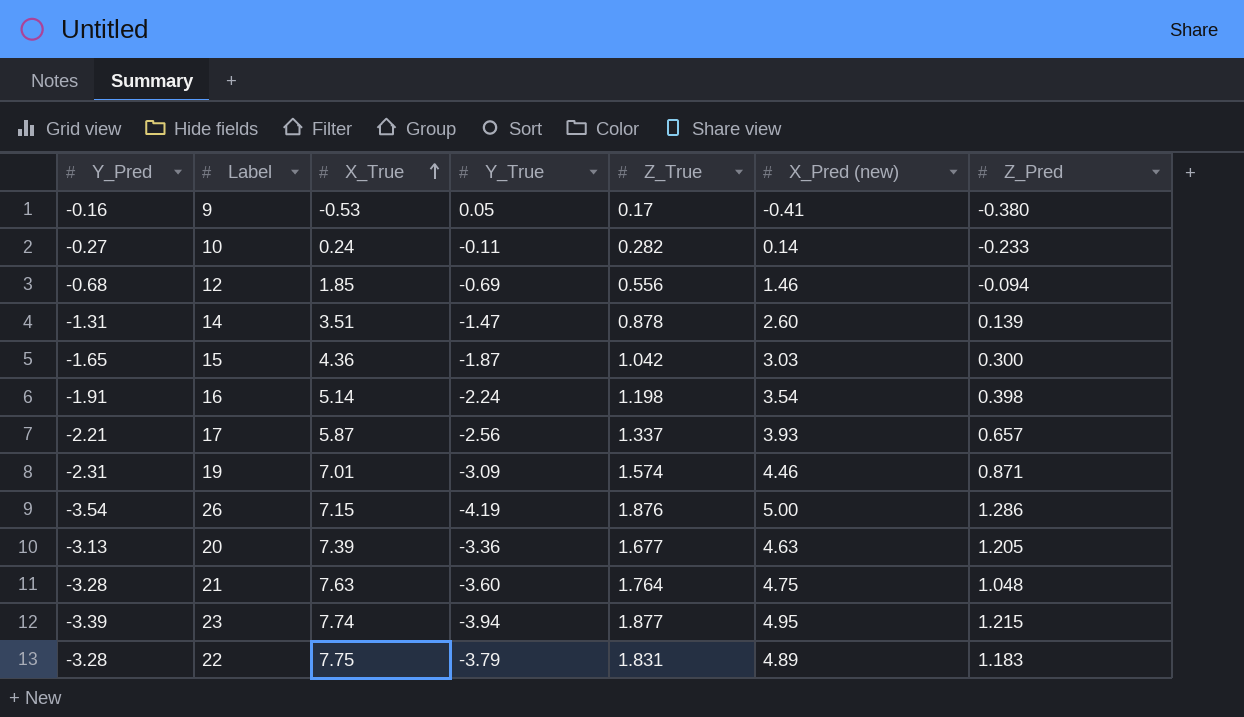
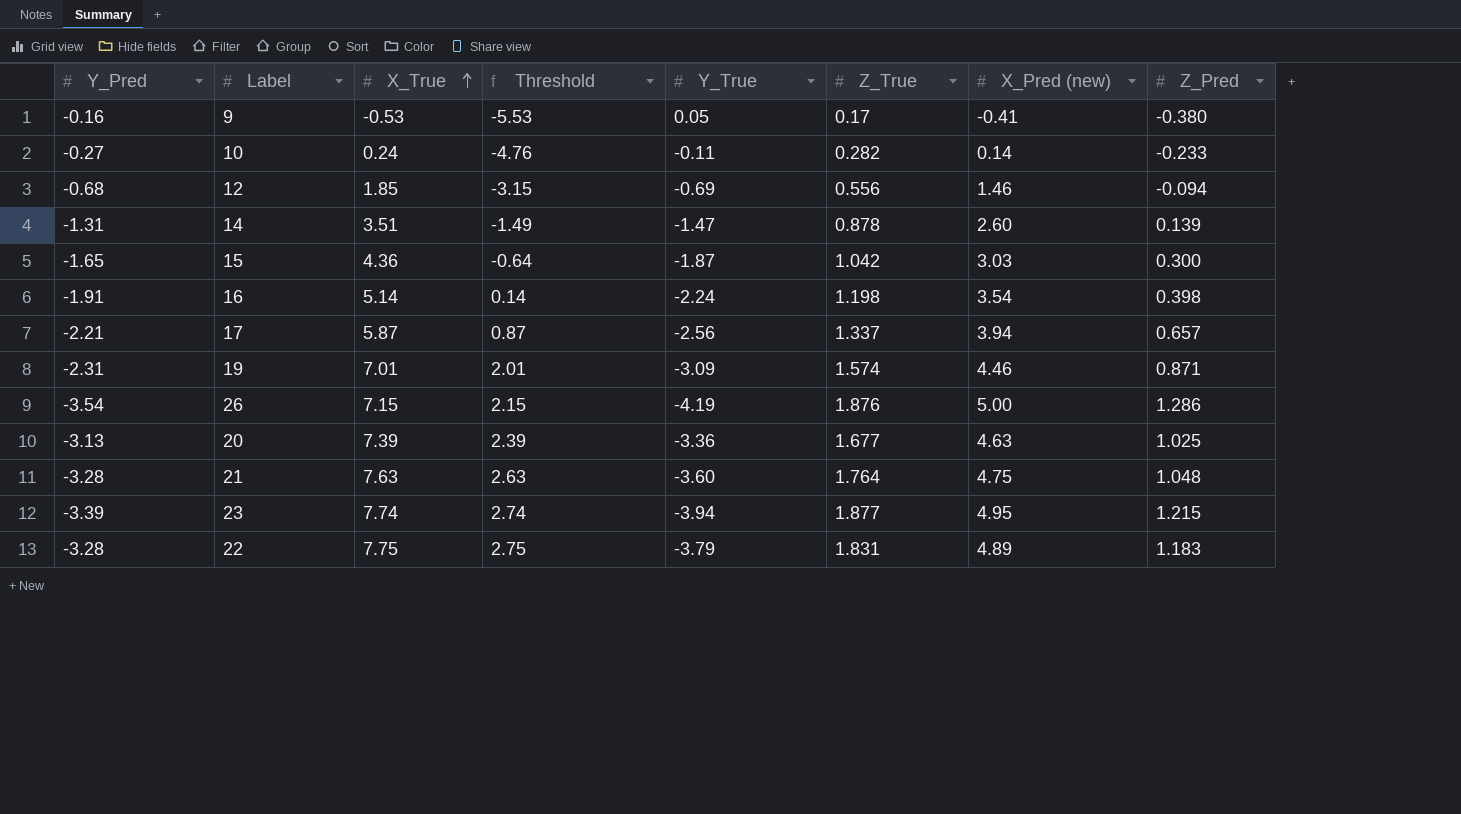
column Threshold | formula: none -> [X_True] - 5
17 | X_Pred (new): 3.93 -> 3.94
20 | Z_Pred: 1.205 -> 1.025

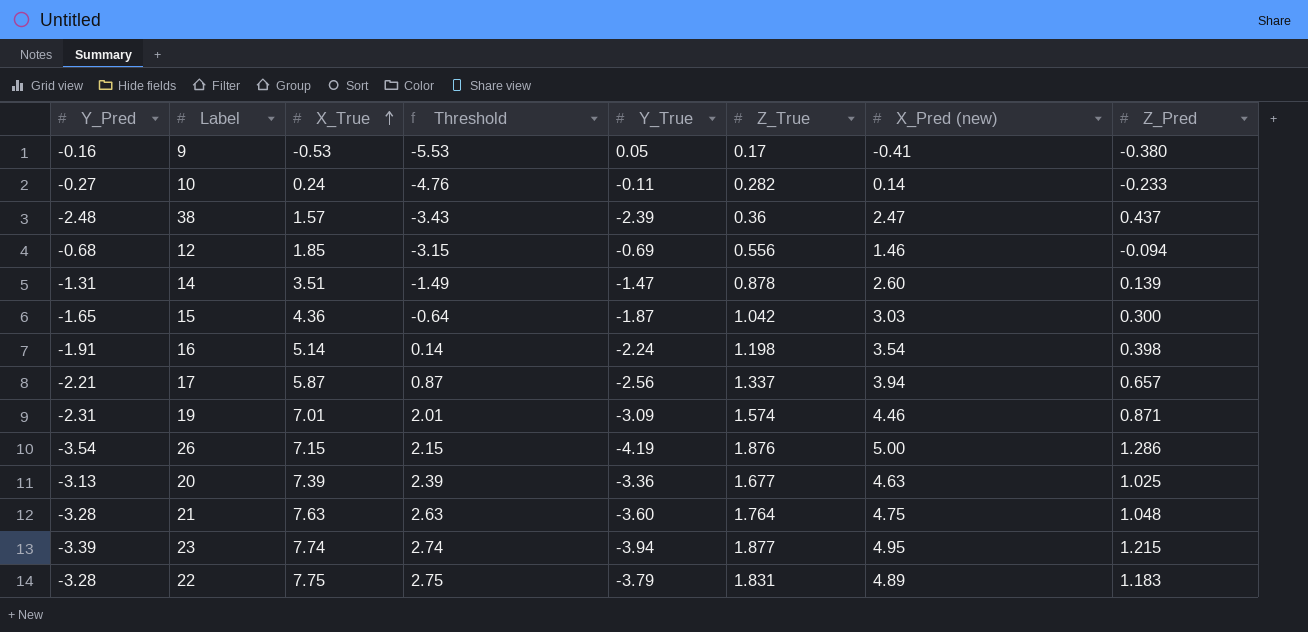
row 38: none -> -2.48 | 1.57 | -3.43 | -2.39 | 0.36 | 2.47 | 0.437

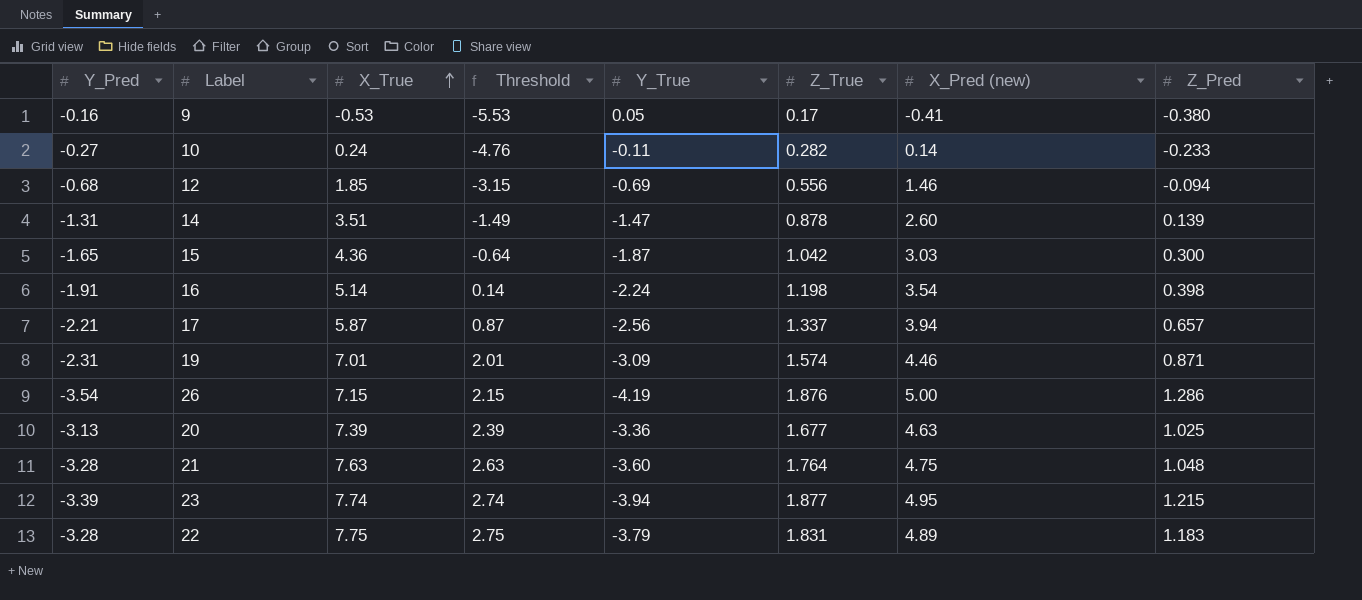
row 38: -2.48 | 1.57 | -3.43 | -2.39 | 0.36 | 2.47 | 0.437 -> none

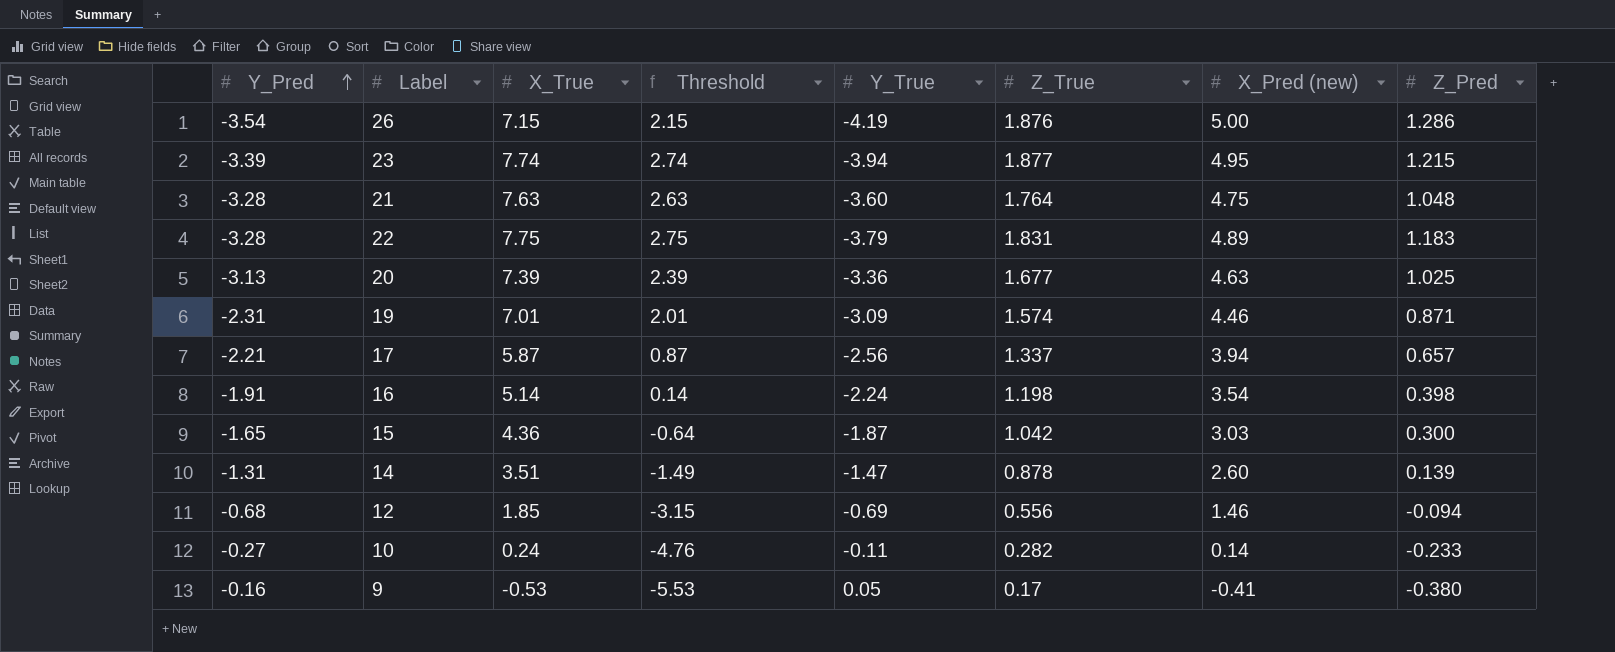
row order: X_True ascending -> Y_Pred ascending

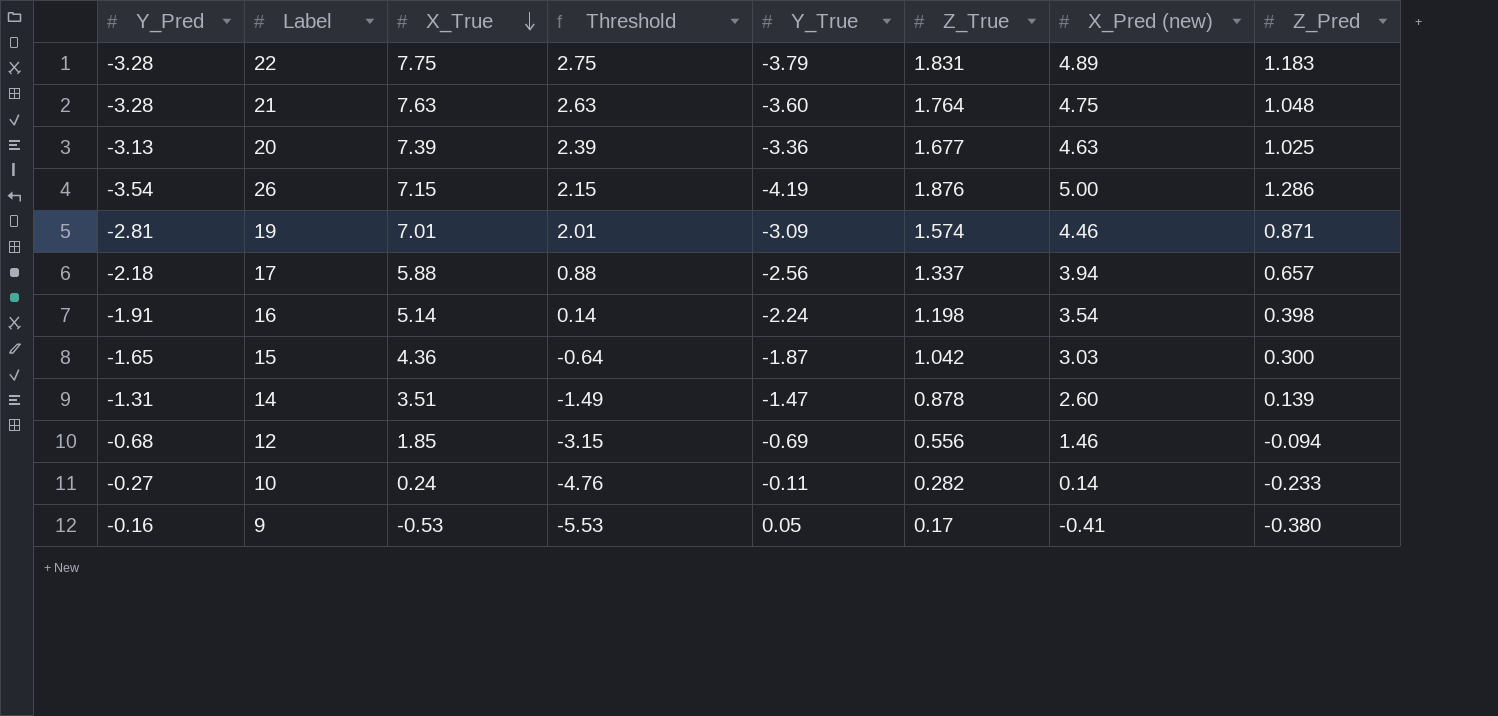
row order: Y_Pred ascending -> X_True descending
row 23: -3.39 | 7.74 | 2.74 | -3.94 | 1.877 | 4.95 | 1.215 -> none
19 | Y_Pred: -2.31 -> -2.81
17 | Y_Pred: -2.21 -> -2.18
17 | X_True: 5.87 -> 5.88
17 | Threshold: 0.87 -> 0.88

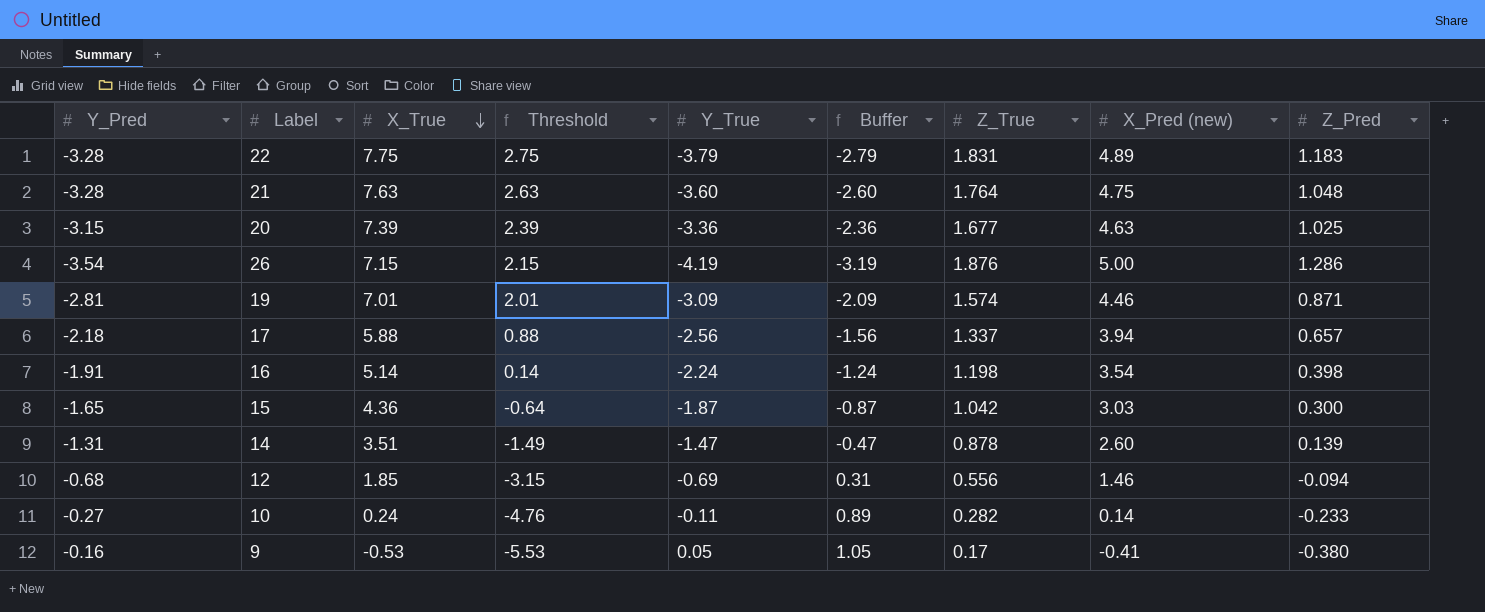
column Buffer | formula: none -> [Y_True] + 1
20 | Y_Pred: -3.13 -> -3.15

